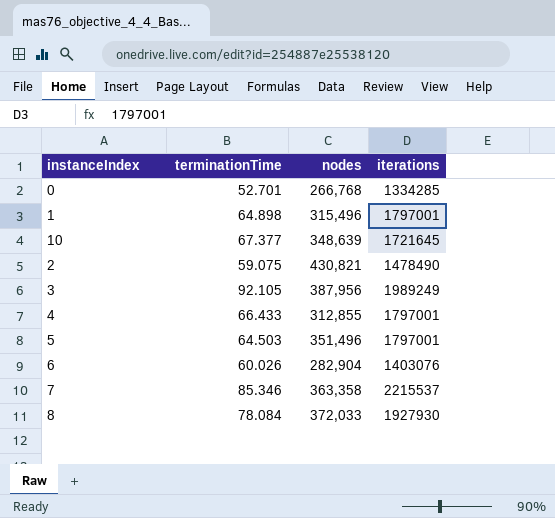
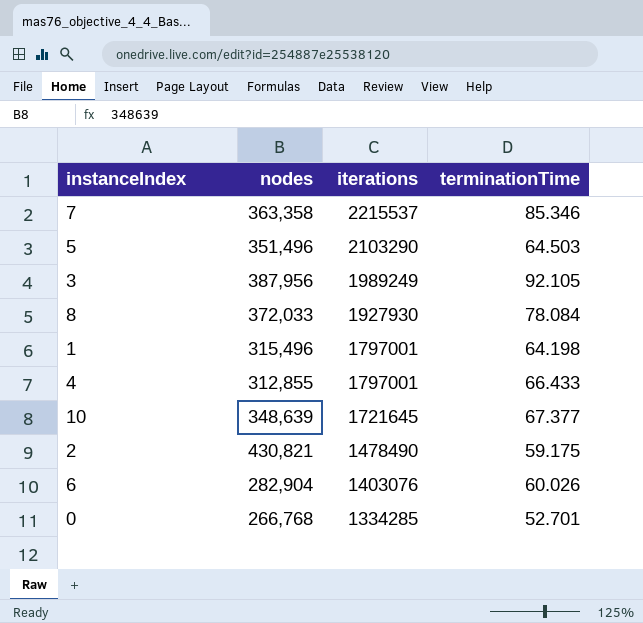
row order: none -> iterations descending
column terminationTime | position: 2 -> 4
5 | iterations: 1797001 -> 2103290
1 | terminationTime: 64.898 -> 64.198
2 | terminationTime: 59.075 -> 59.175

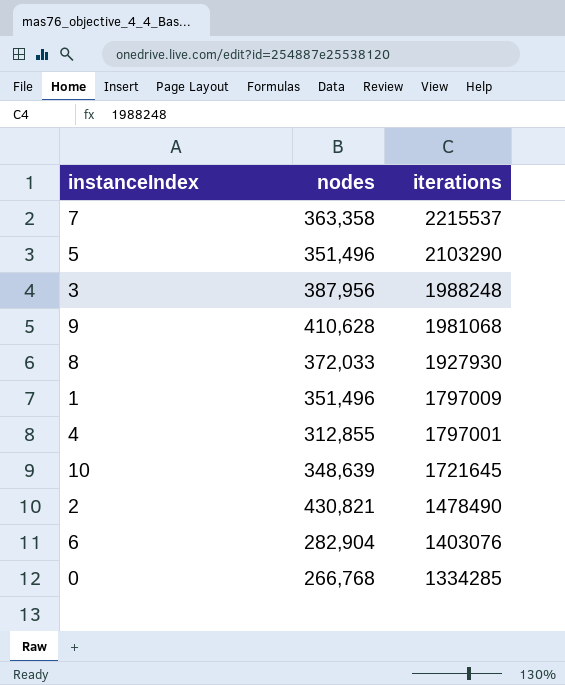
column terminationTime | position: 4 -> none
3 | iterations: 1989249 -> 1988248
row 9: none -> 410,628 | 1981068
1 | nodes: 315,496 -> 351,496
1 | iterations: 1797001 -> 1797009

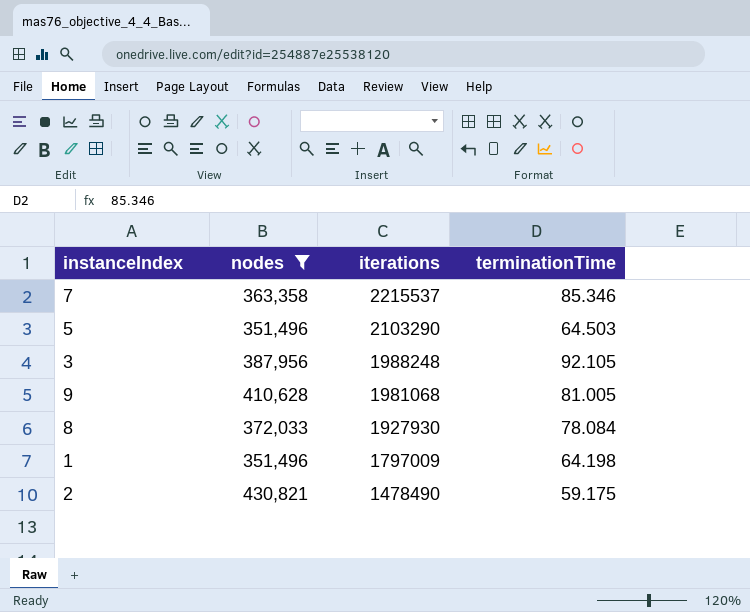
filter: none -> nodes >= 351,496
column terminationTime | position: none -> 4

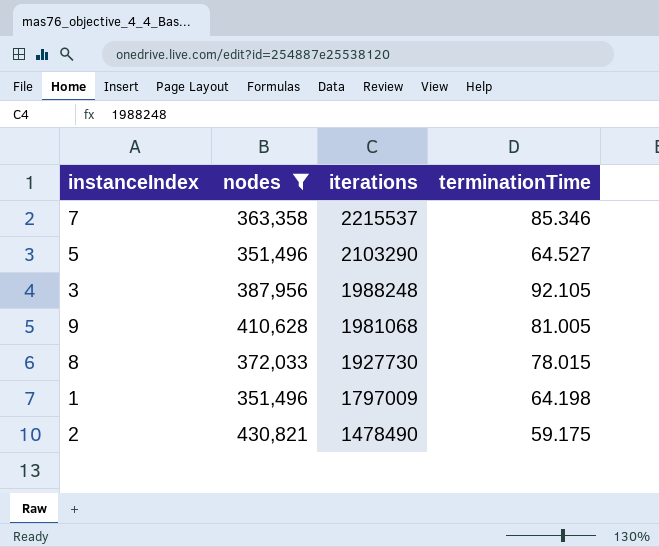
5 | terminationTime: 64.503 -> 64.527
8 | iterations: 1927930 -> 1927730
8 | terminationTime: 78.084 -> 78.015

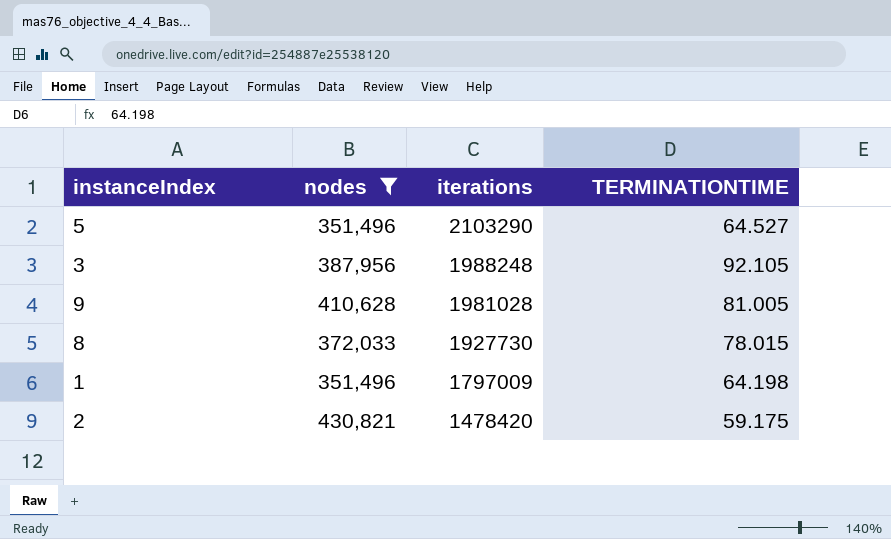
column name: terminationTime -> TERMINATIONTIME
row 7: 363,358 | 2215537 | 85.346 -> none
9 | iterations: 1981068 -> 1981028
2 | iterations: 1478490 -> 1478420

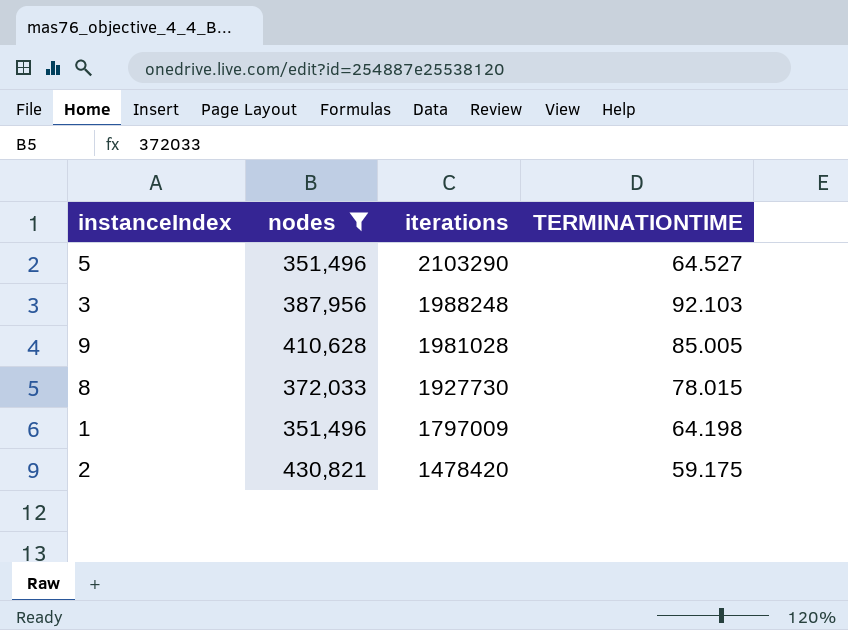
3 | TERMINATIONTIME: 92.105 -> 92.103
9 | TERMINATIONTIME: 81.005 -> 85.005

